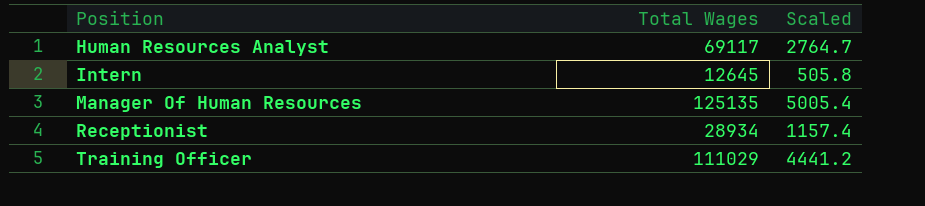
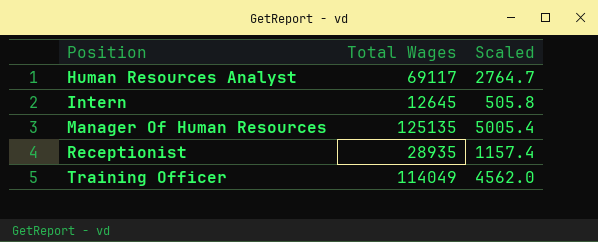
Receptionist | Total Wages: 28934 -> 28935
Training Officer | Total Wages: 111029 -> 114049
Training Officer | Scaled: 4441.2 -> 4562.0

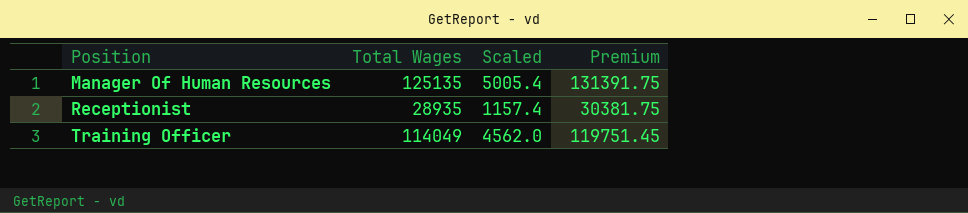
column Premium | formula: none -> [Total Wages] * 1.05
row Human Resources Analyst: 69117 | 2764.7 -> none
row Intern: 12645 | 505.8 -> none

